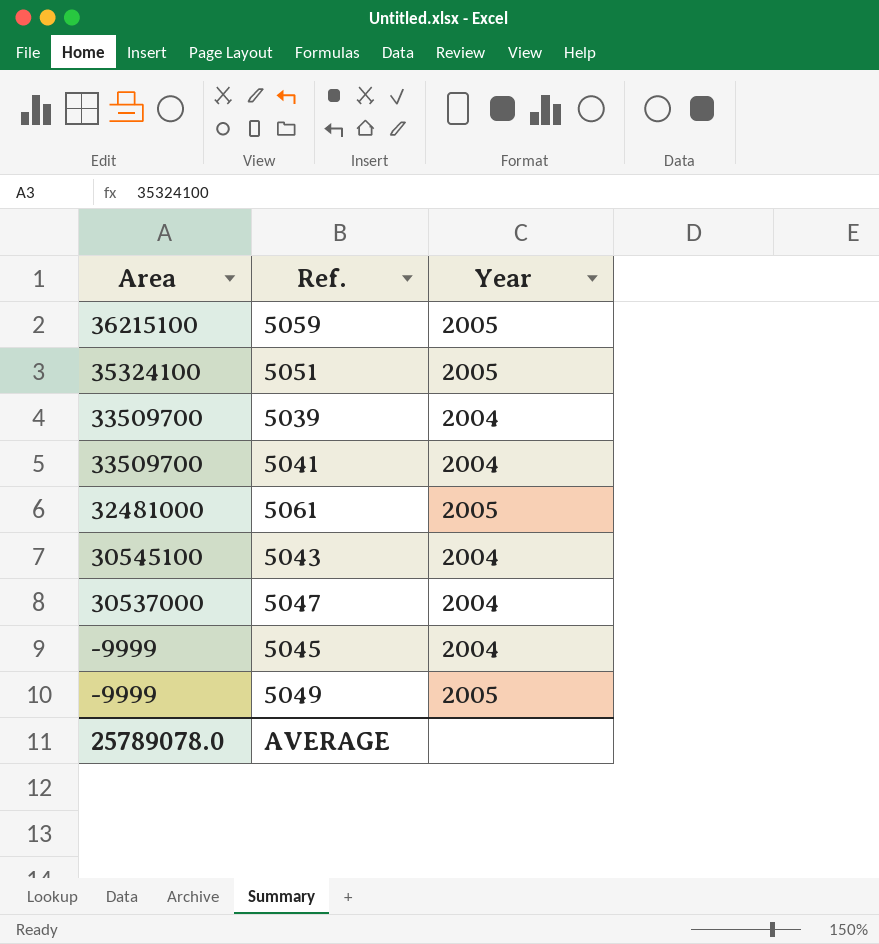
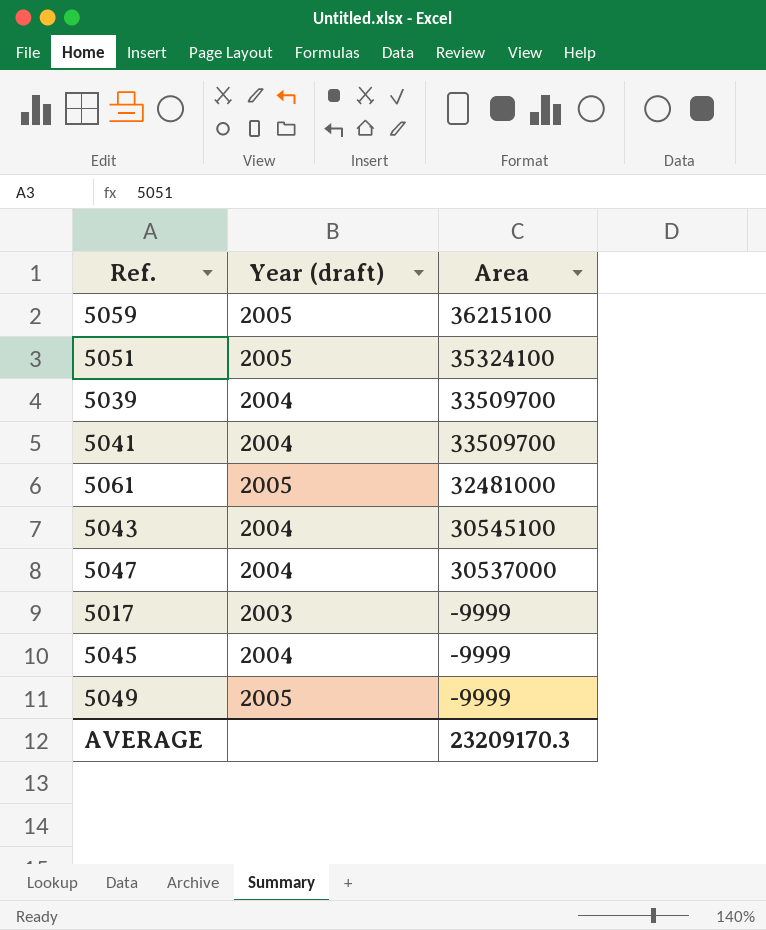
column name: Year -> Year (draft)
column Area | position: 1 -> 3
row 5017: none -> 2003 | -9999
AVERAGE | Area: 25789078.0 -> 23209170.3

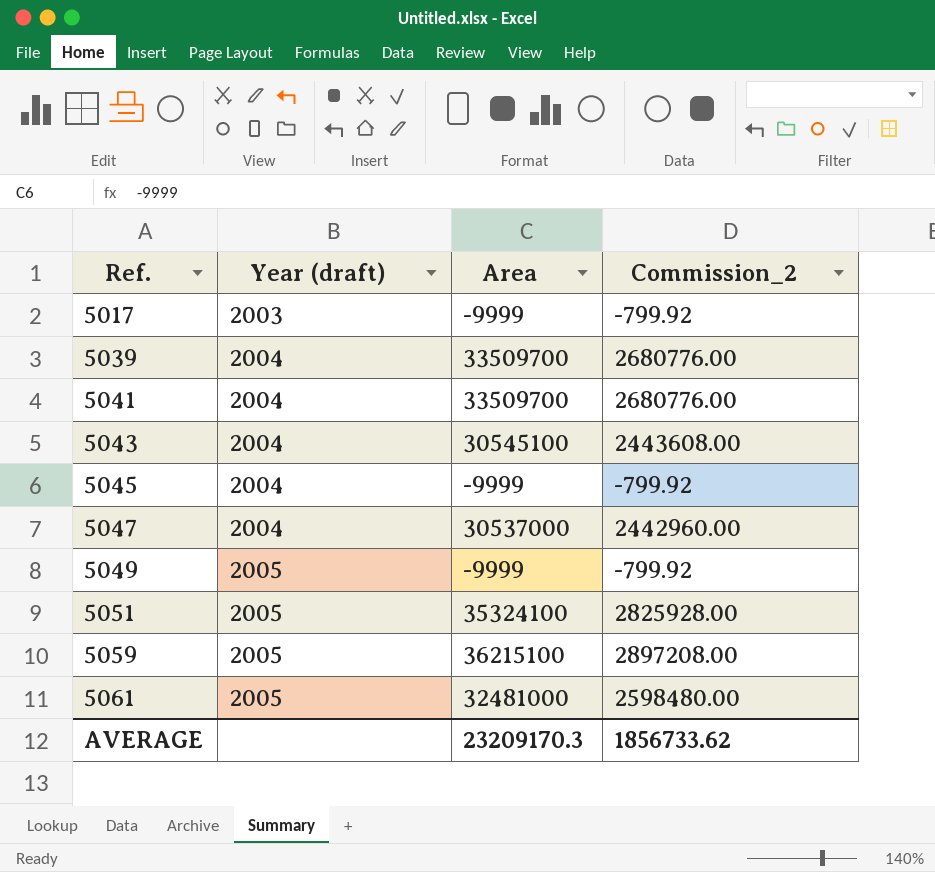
row order: Area descending -> Ref. ascending
column Commission_2 | formula: none -> [Area] * 0.08

